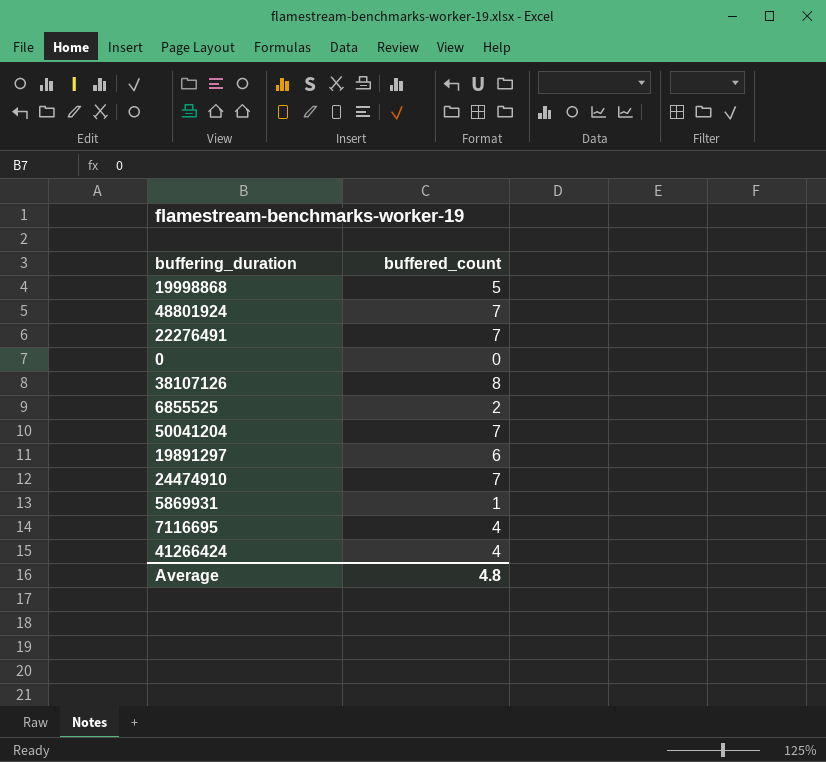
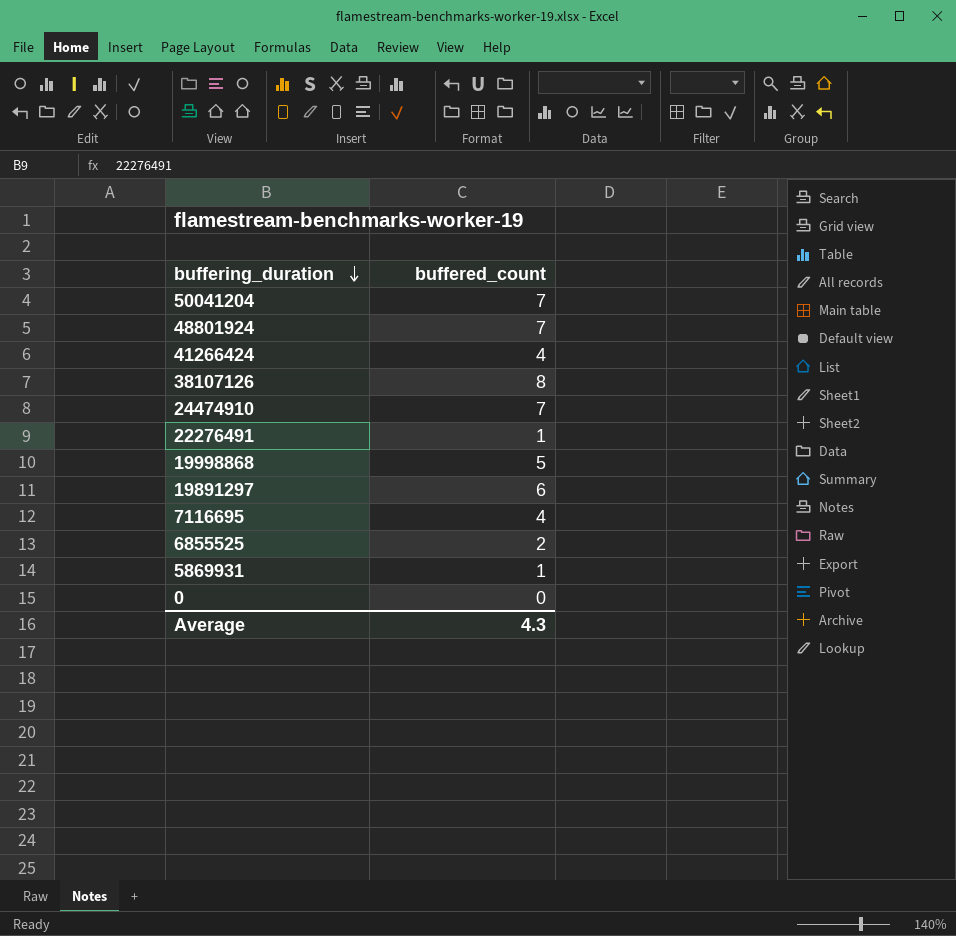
row order: none -> buffering_duration descending
22276491 | buffered_count: 7 -> 1
Average | buffered_count: 4.8 -> 4.3

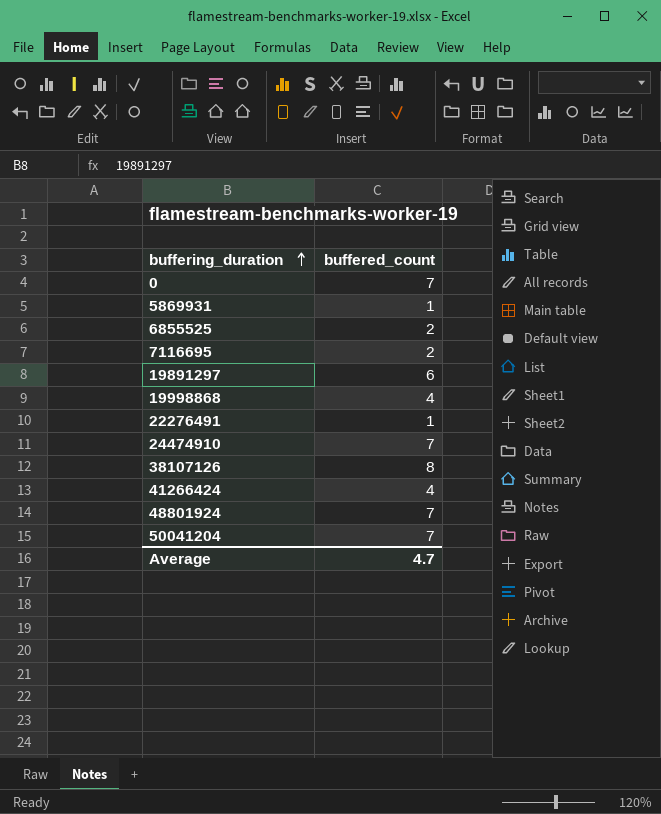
row order: buffering_duration descending -> buffering_duration ascending
0 | buffered_count: 0 -> 7
7116695 | buffered_count: 4 -> 2
19998868 | buffered_count: 5 -> 4
Average | buffered_count: 4.3 -> 4.7

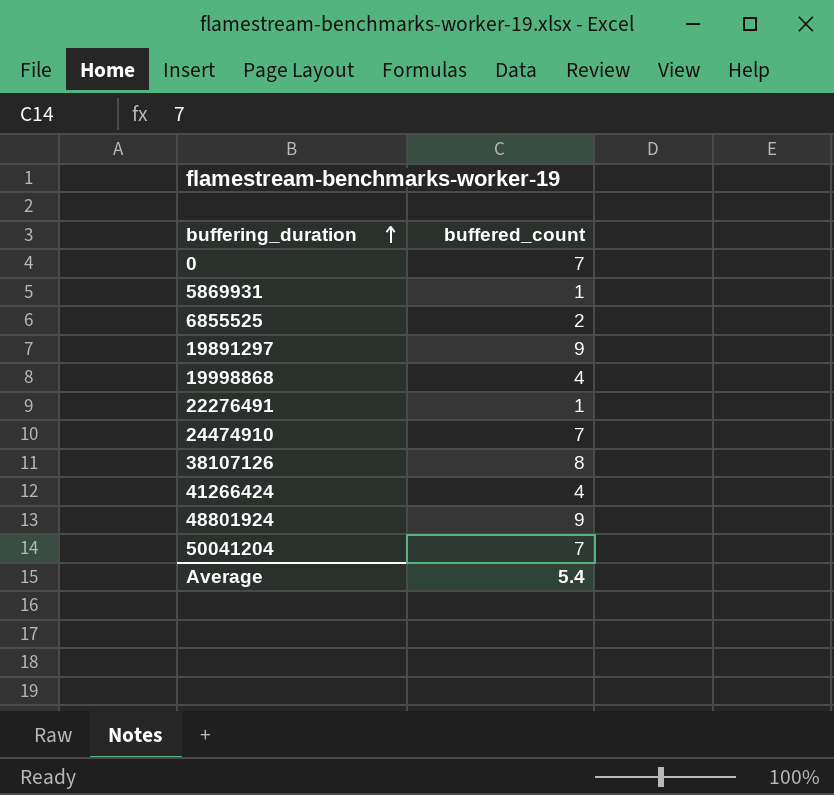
row 7116695: 2 -> none
19891297 | buffered_count: 6 -> 9
48801924 | buffered_count: 7 -> 9
Average | buffered_count: 4.7 -> 5.4

